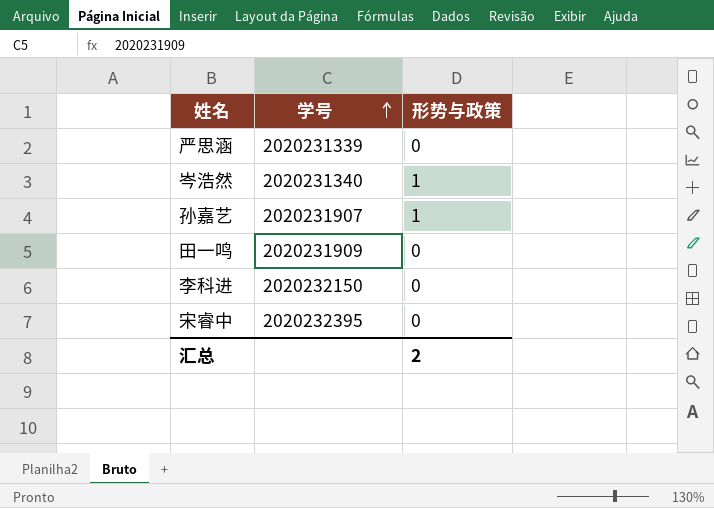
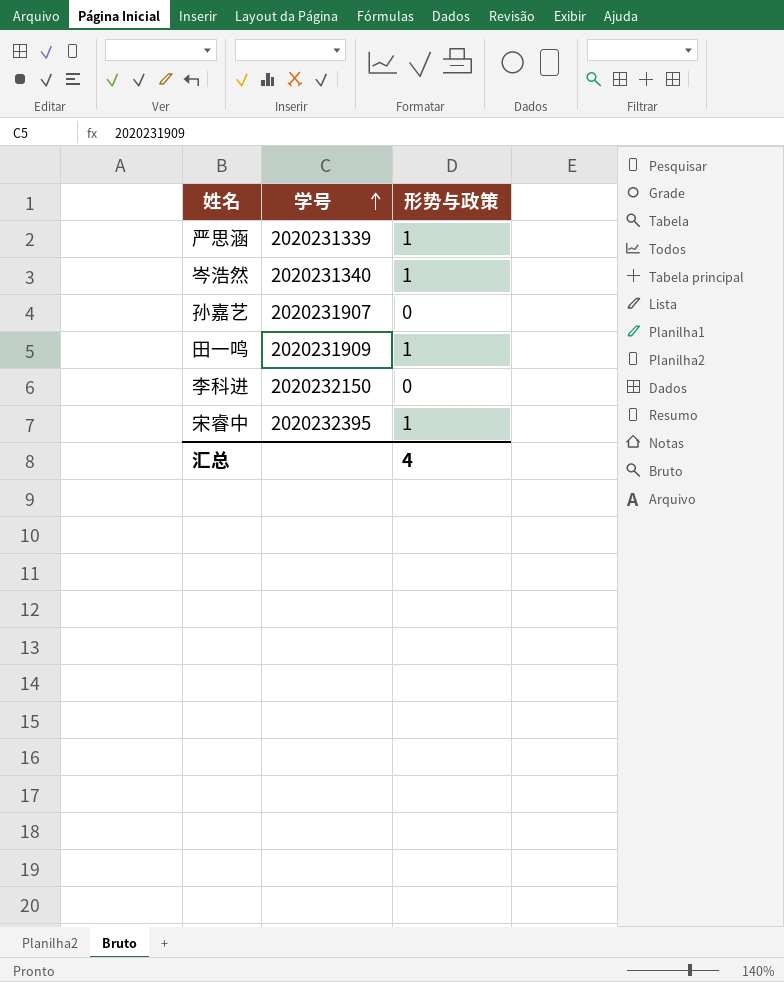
严思涵 | 形势与政策: 0 -> 1
孙嘉艺 | 形势与政策: 1 -> 0
田一鸣 | 形势与政策: 0 -> 1
宋睿中 | 形势与政策: 0 -> 1
汇总 | 形势与政策: 2 -> 4

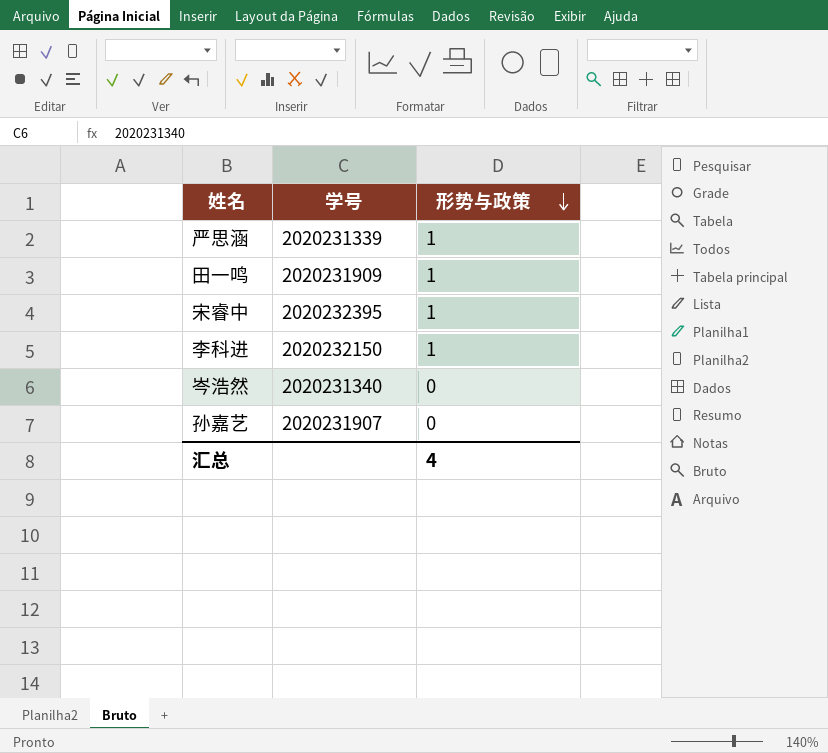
row order: 学号 ascending -> 形势与政策 descending
李科进 | 形势与政策: 0 -> 1
岑浩然 | 形势与政策: 1 -> 0

